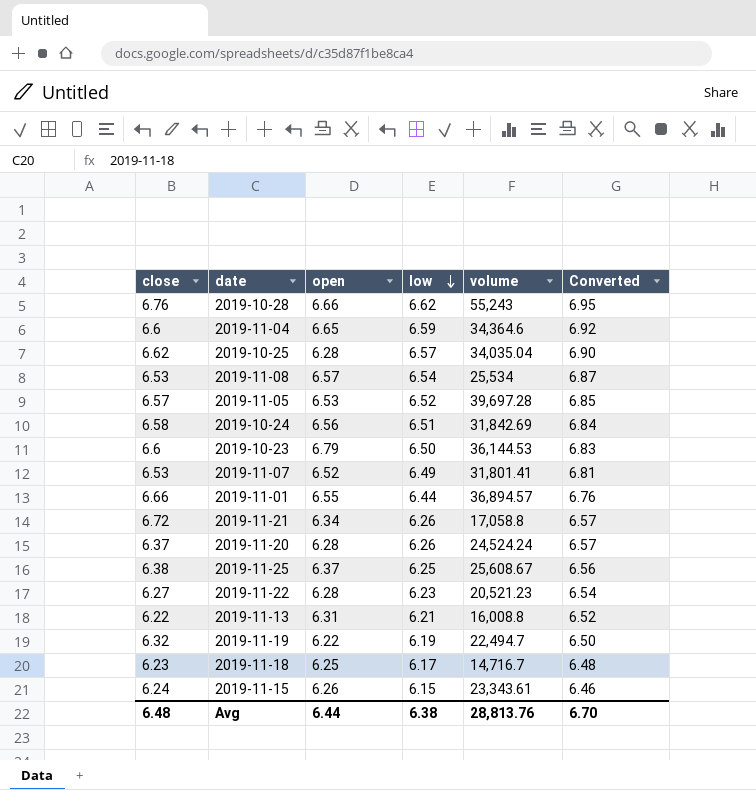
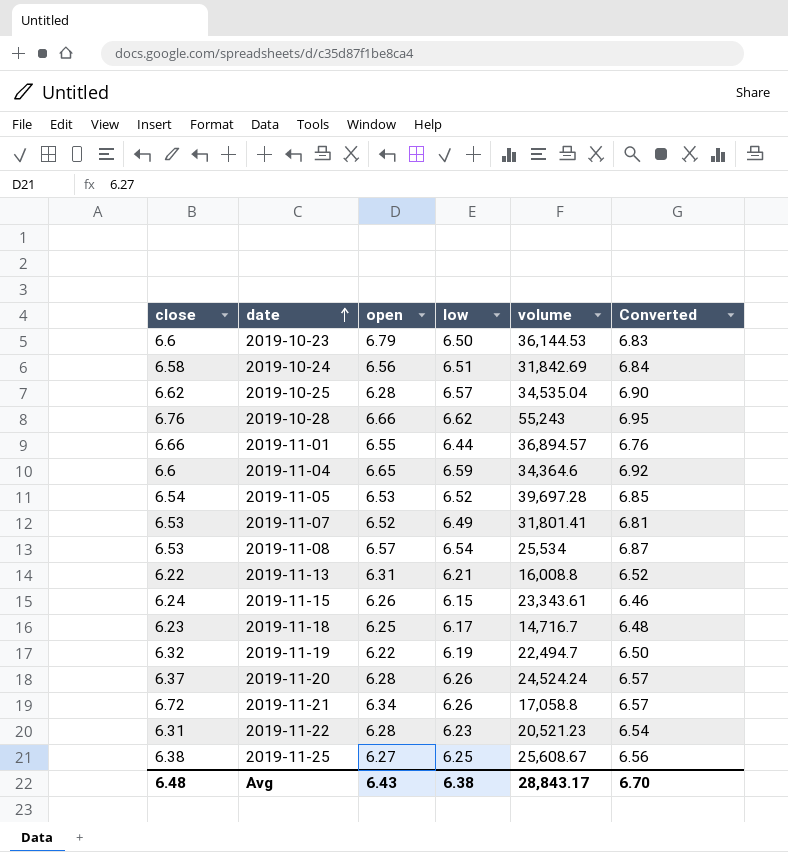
row order: low descending -> date ascending
2019-10-25 | volume: 34,035.04 -> 34,535.04
2019-11-05 | close: 6.57 -> 6.54
2019-11-22 | close: 6.27 -> 6.31
2019-11-25 | open: 6.37 -> 6.27
Avg | open: 6.44 -> 6.43
Avg | volume: 28,813.76 -> 28,843.17

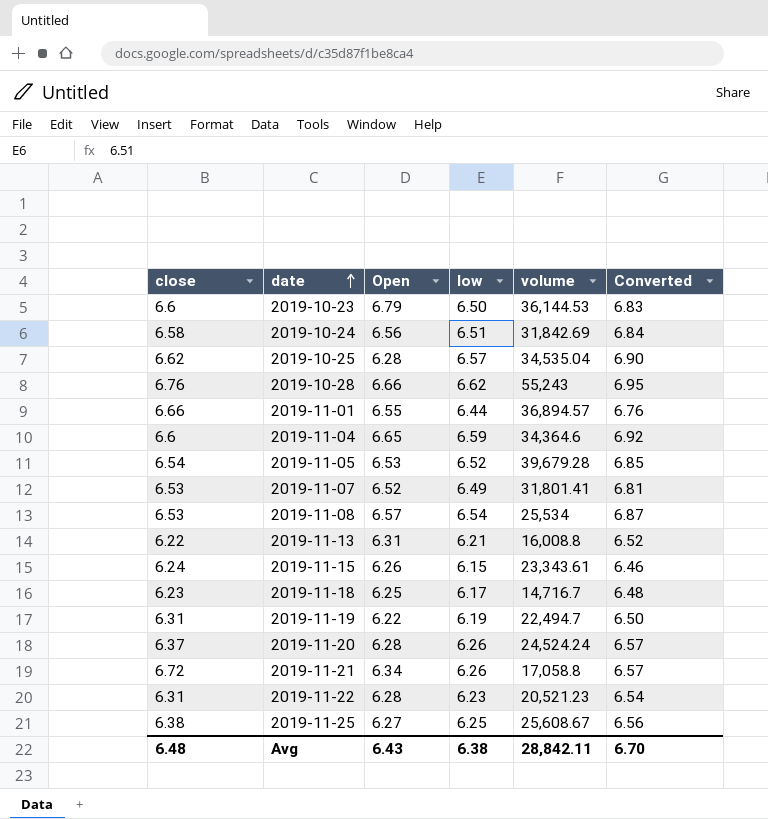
column name: open -> Open
2019-11-05 | volume: 39,697.28 -> 39,679.28
2019-11-19 | close: 6.32 -> 6.31
Avg | volume: 28,843.17 -> 28,842.11

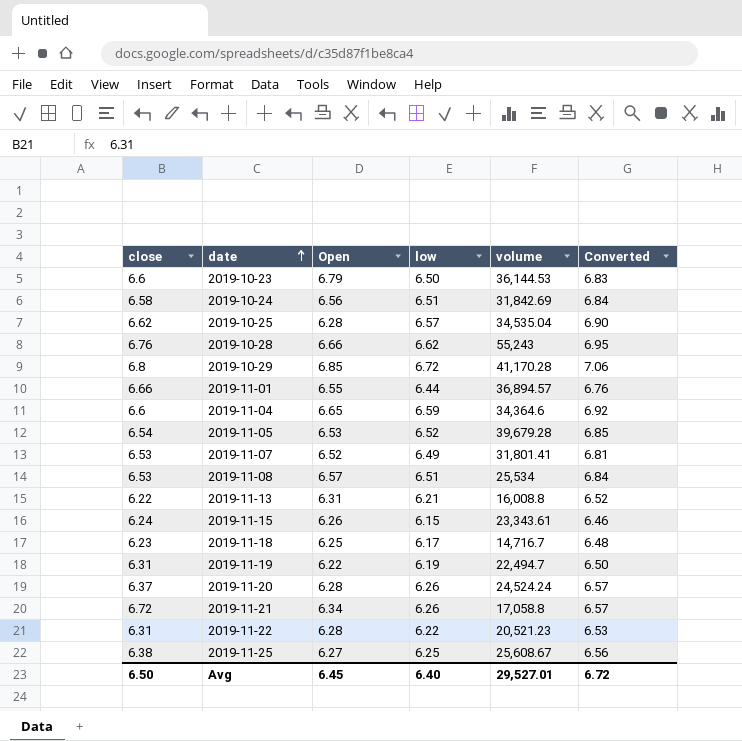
row 2019-10-29: none -> 6.8 | 6.85 | 6.72 | 41,170.28 | 7.06
2019-11-08 | low: 6.54 -> 6.51
2019-11-08 | Converted: 6.87 -> 6.84
2019-11-22 | low: 6.23 -> 6.22
2019-11-22 | Converted: 6.54 -> 6.53
Avg | close: 6.48 -> 6.50
Avg | Open: 6.43 -> 6.45
Avg | low: 6.38 -> 6.40
Avg | volume: 28,842.11 -> 29,527.01
Avg | Converted: 6.70 -> 6.72

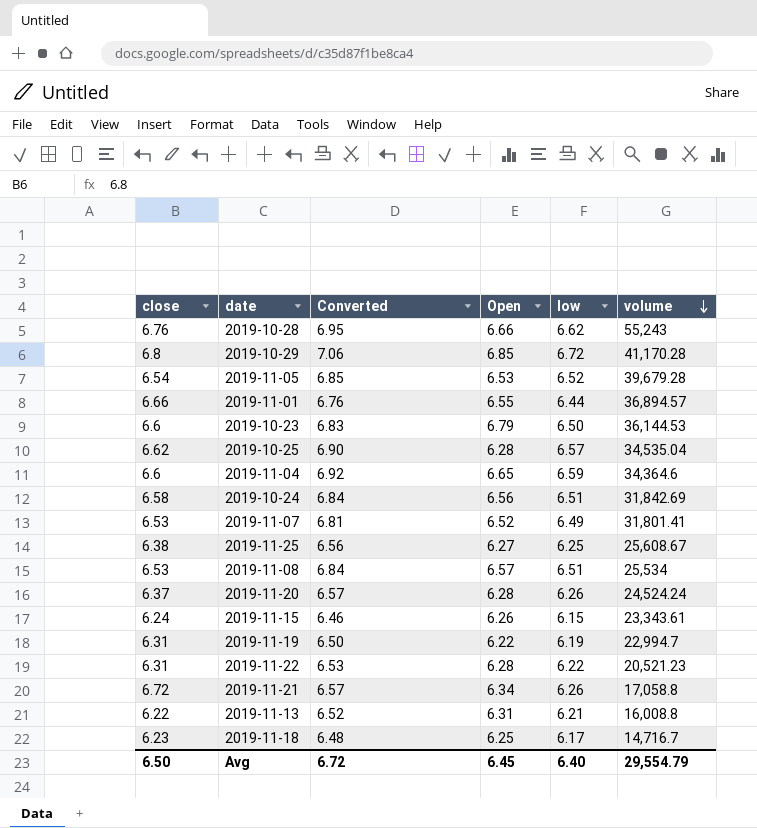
row order: date ascending -> volume descending
column Converted | position: 6 -> 3
2019-11-19 | volume: 22,494.7 -> 22,994.7
Avg | volume: 29,527.01 -> 29,554.79

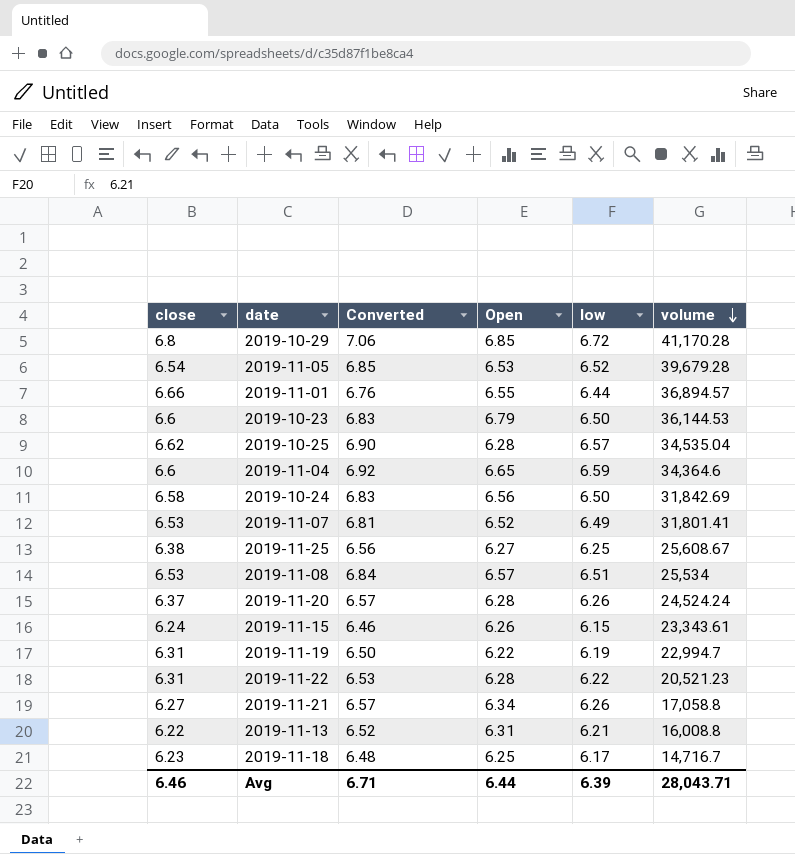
row 2019-10-28: 6.76 | 6.95 | 6.66 | 6.62 | 55,243 -> none
2019-10-24 | Converted: 6.84 -> 6.83
2019-10-24 | low: 6.51 -> 6.50
2019-11-21 | close: 6.72 -> 6.27
Avg | close: 6.50 -> 6.46
Avg | Converted: 6.72 -> 6.71
Avg | Open: 6.45 -> 6.44
Avg | low: 6.40 -> 6.39
Avg | volume: 29,554.79 -> 28,043.71

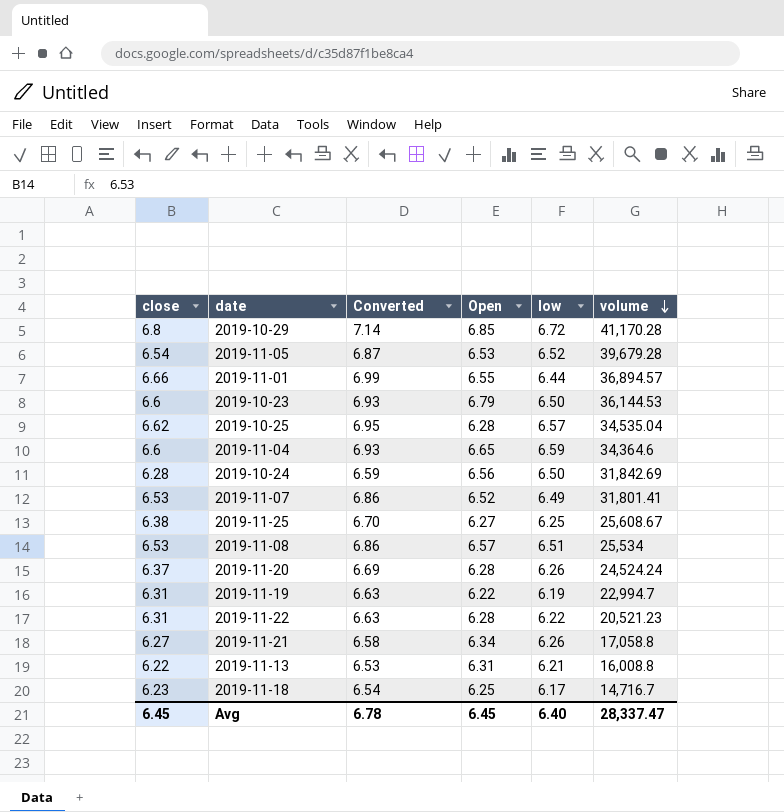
column Converted | formula: [low] * 1.05 -> [close] * 1.05
row 2019-11-15: 6.24 | 6.46 | 6.26 | 6.15 | 23,343.61 -> none
2019-10-24 | close: 6.58 -> 6.28
Avg | close: 6.46 -> 6.45
Avg | Converted: 6.71 -> 6.78
Avg | Open: 6.44 -> 6.45
Avg | low: 6.39 -> 6.40
Avg | volume: 28,043.71 -> 28,337.47

